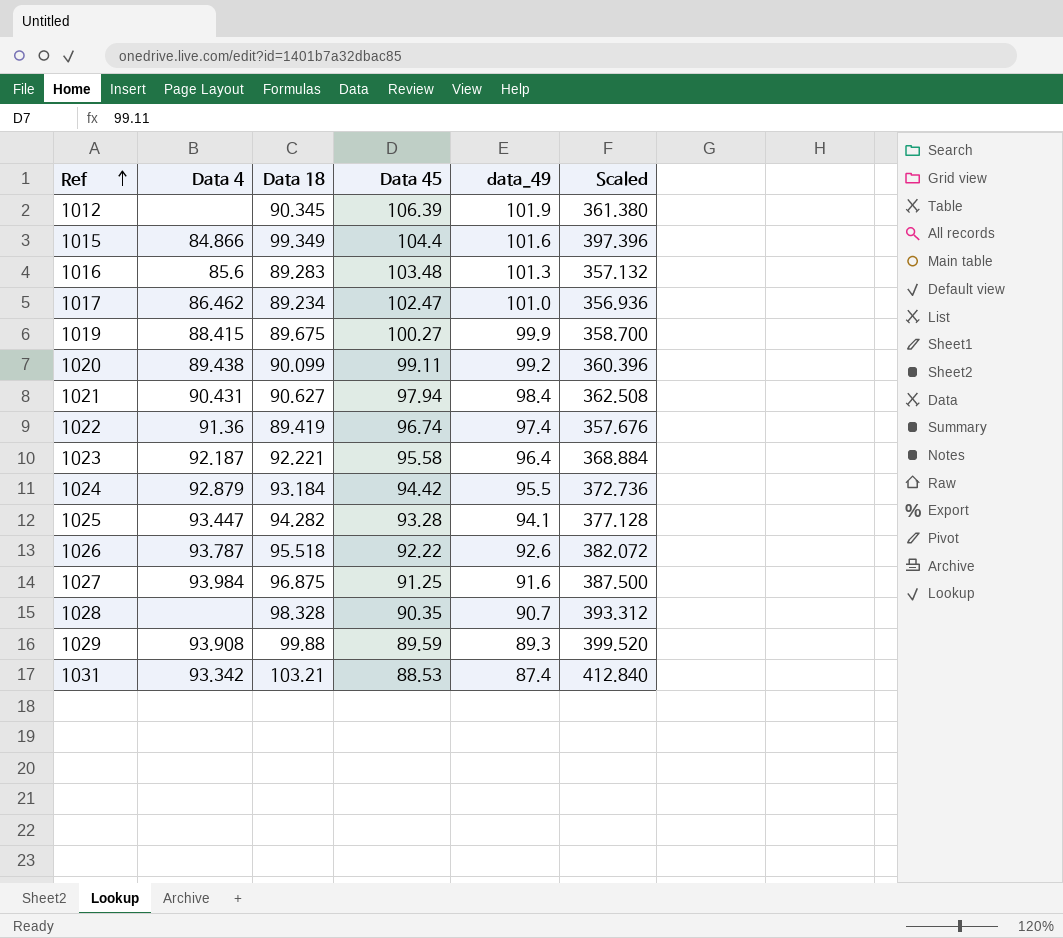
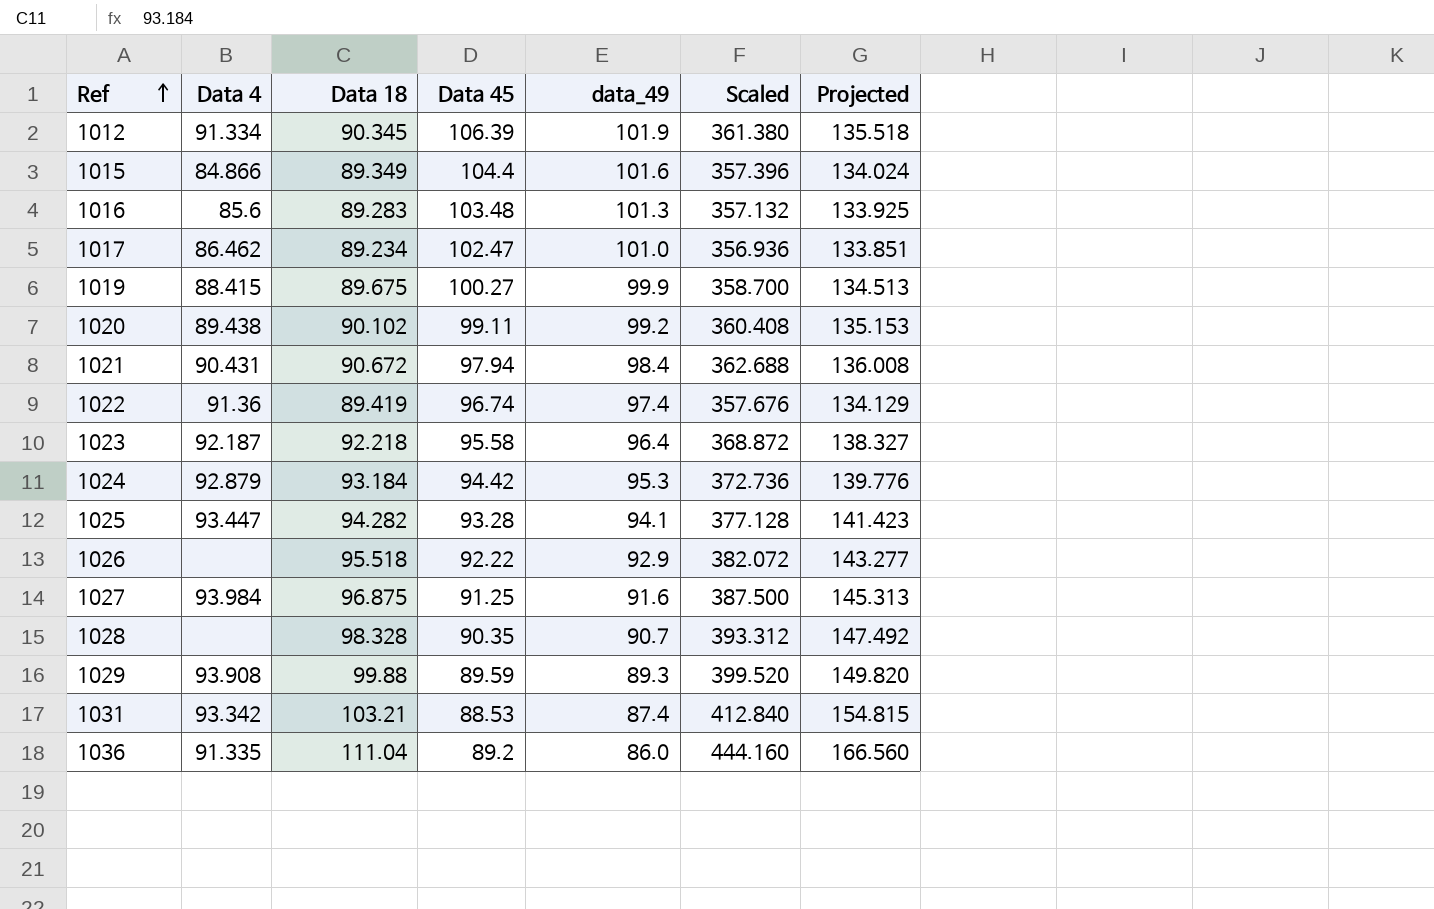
column Projected | formula: none -> [Data 18] * 1.5
1012 | Data 4: none -> 91.334
1015 | Data 18: 99.349 -> 89.349
1015 | Scaled: 397.396 -> 357.396
1020 | Data 18: 90.099 -> 90.102
1020 | Scaled: 360.396 -> 360.408
1021 | Data 18: 90.627 -> 90.672
1021 | Scaled: 362.508 -> 362.688
1023 | Data 18: 92.221 -> 92.218
1023 | Scaled: 368.884 -> 368.872
1024 | data_49: 95.5 -> 95.3
1026 | Data 4: 93.787 -> none
1026 | data_49: 92.6 -> 92.9
row 1036: none -> 91.335 | 111.04 | 89.2 | 86.0 | 444.160 | 166.560

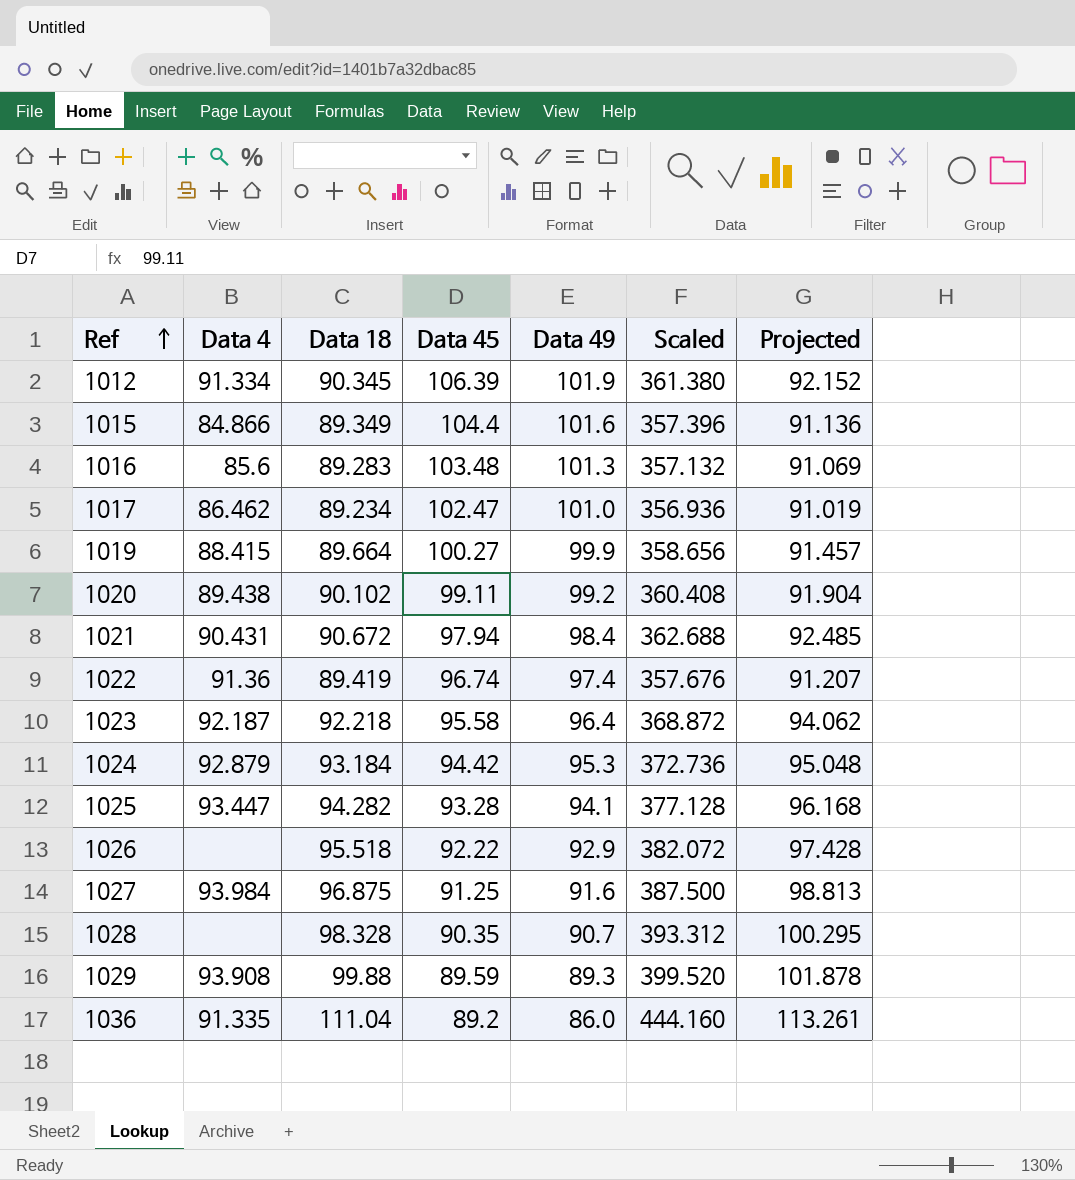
column name: data_49 -> Data 49
column Projected | formula: [Data 18] * 1.5 -> [Data 18] * 1.02
row 1031: 93.342 | 103.21 | 88.53 | 87.4 | 412.840 | 154.815 -> none
1019 | Data 18: 89.675 -> 89.664
1019 | Scaled: 358.700 -> 358.656

